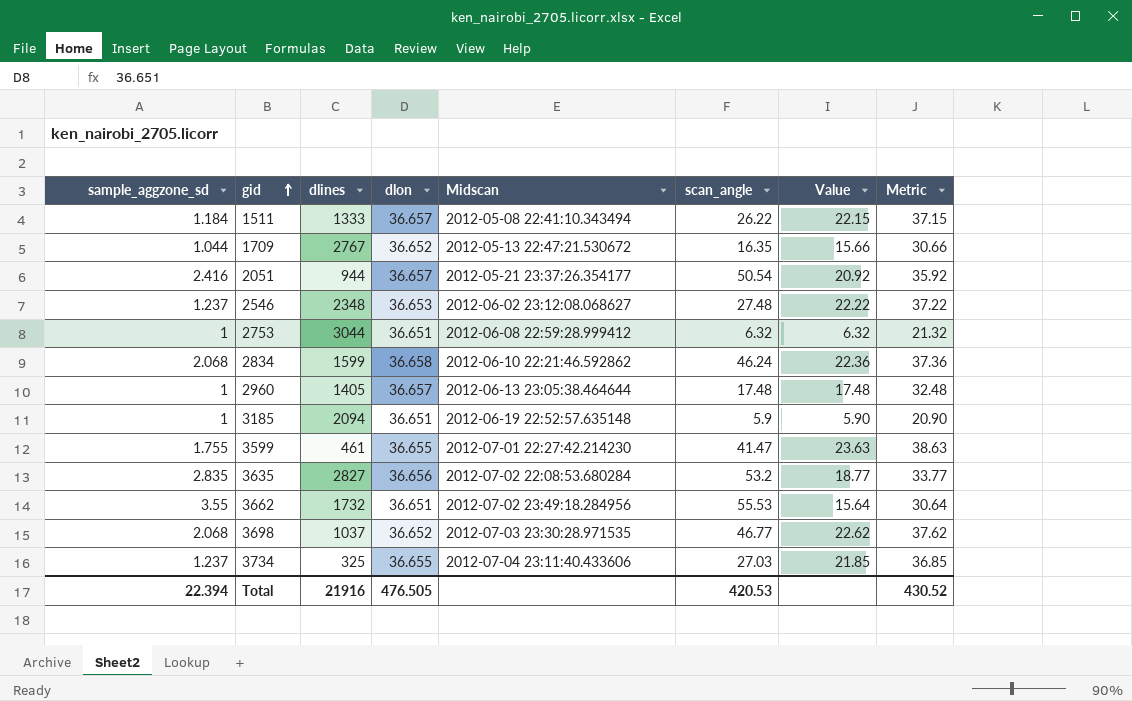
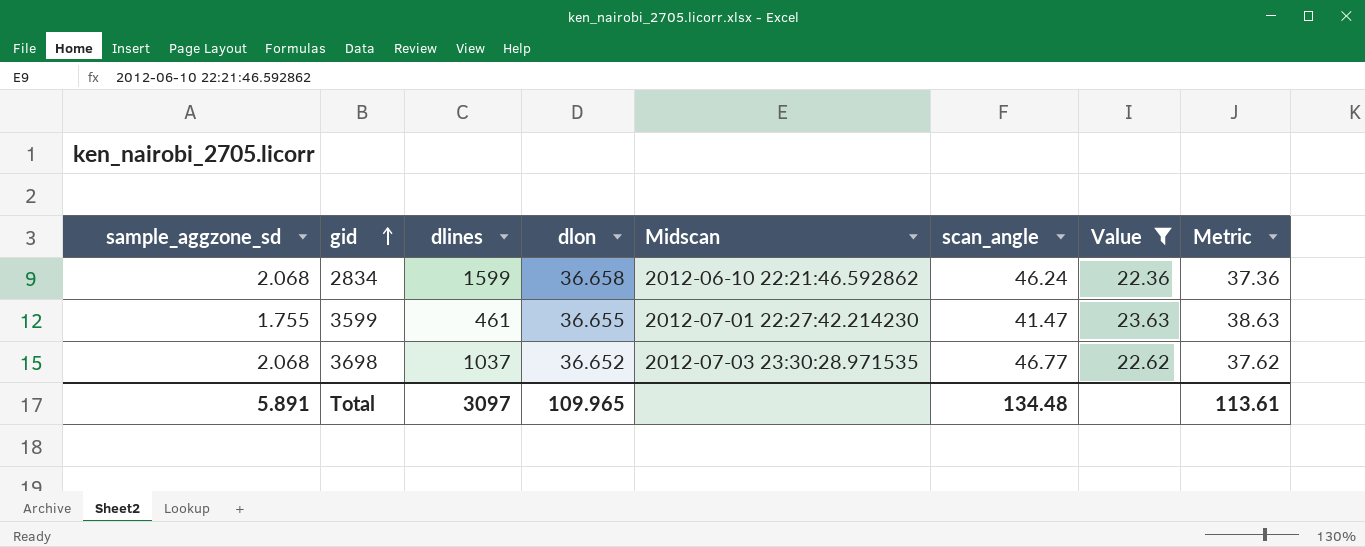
filter: none -> Value >= 22.36
Total | sample_aggzone_sd: 22.394 -> 5.891
Total | dlines: 21916 -> 3097
Total | dlon: 476.505 -> 109.965
Total | scan_angle: 420.53 -> 134.48
Total | Metric: 430.52 -> 113.61

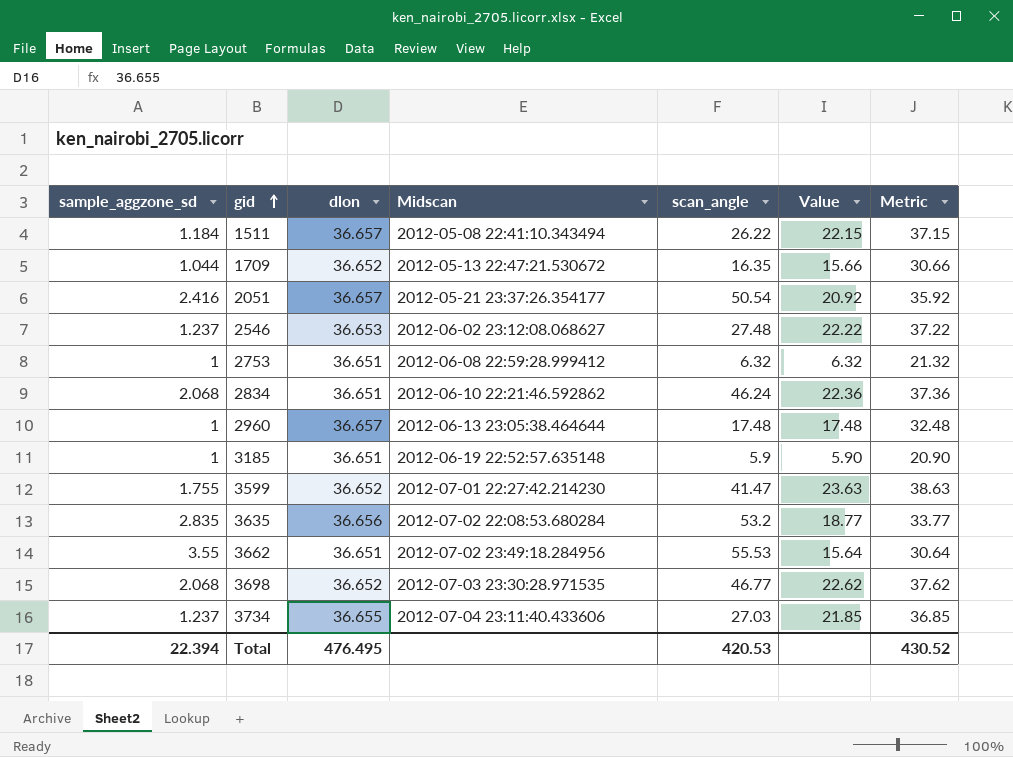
filter: Value >= 22.36 -> none
column dlines | position: 3 -> none
2834 | dlon: 36.658 -> 36.651
3599 | dlon: 36.655 -> 36.652
Total | sample_aggzone_sd: 5.891 -> 22.394
Total | dlon: 109.965 -> 476.495
Total | scan_angle: 134.48 -> 420.53
Total | Metric: 113.61 -> 430.52

